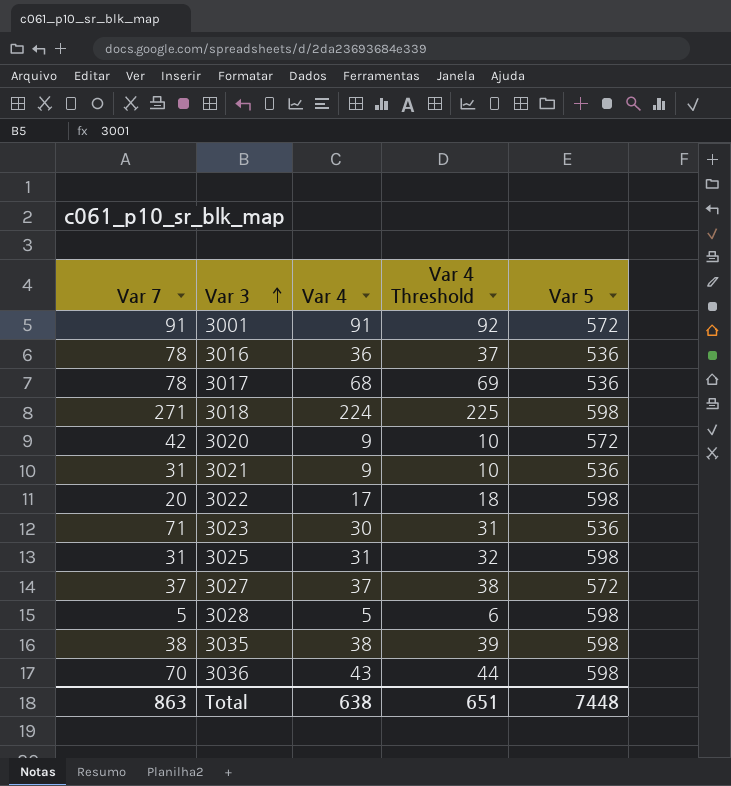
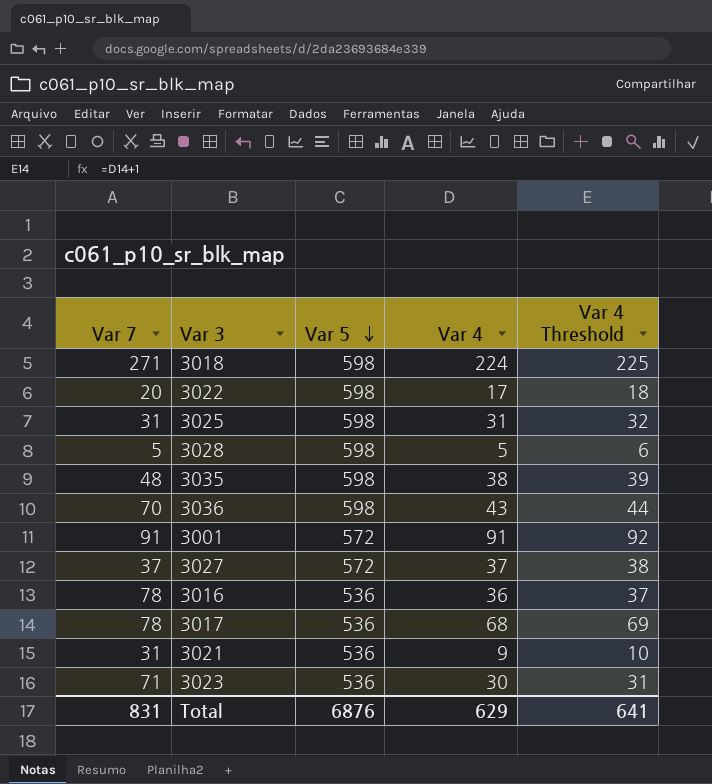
row order: Var 3 ascending -> Var 5 descending
column Var 5 | position: 5 -> 3
row 3020: 42 | 9 | 10 | 572 -> none
3035 | Var 7: 38 -> 48
Total | Var 7: 863 -> 831
Total | Var 5: 7448 -> 6876
Total | Var 4: 638 -> 629
Total | Var 4 Threshold: 651 -> 641

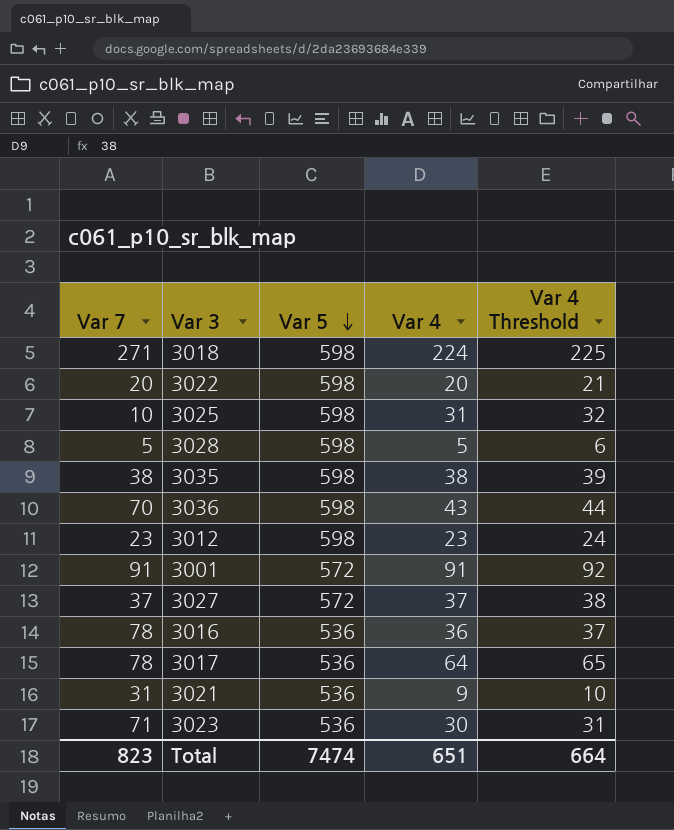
3022 | Var 4: 17 -> 20
3022 | Var 4 Threshold: 18 -> 21
3025 | Var 7: 31 -> 10
3035 | Var 7: 48 -> 38
row 3012: none -> 23 | 598 | 23 | 24
3017 | Var 4: 68 -> 64
3017 | Var 4 Threshold: 69 -> 65
Total | Var 7: 831 -> 823
Total | Var 5: 6876 -> 7474
Total | Var 4: 629 -> 651
Total | Var 4 Threshold: 641 -> 664

